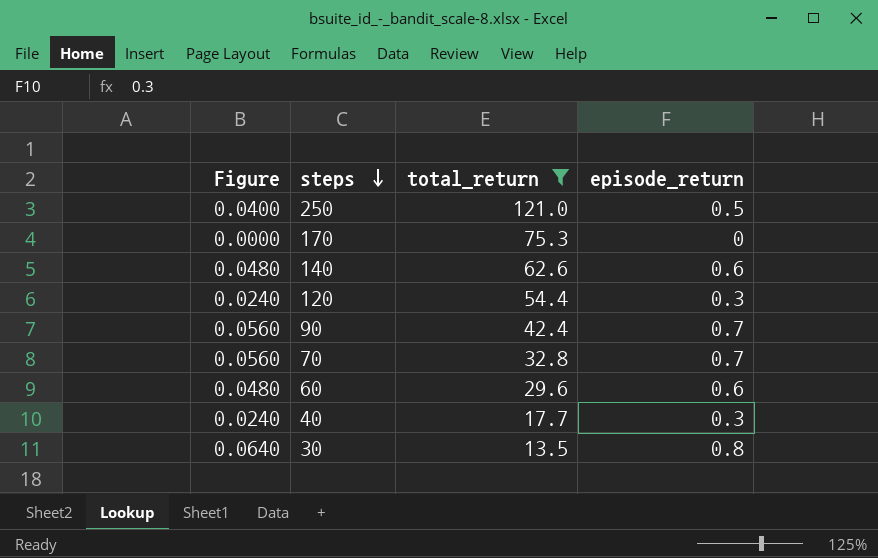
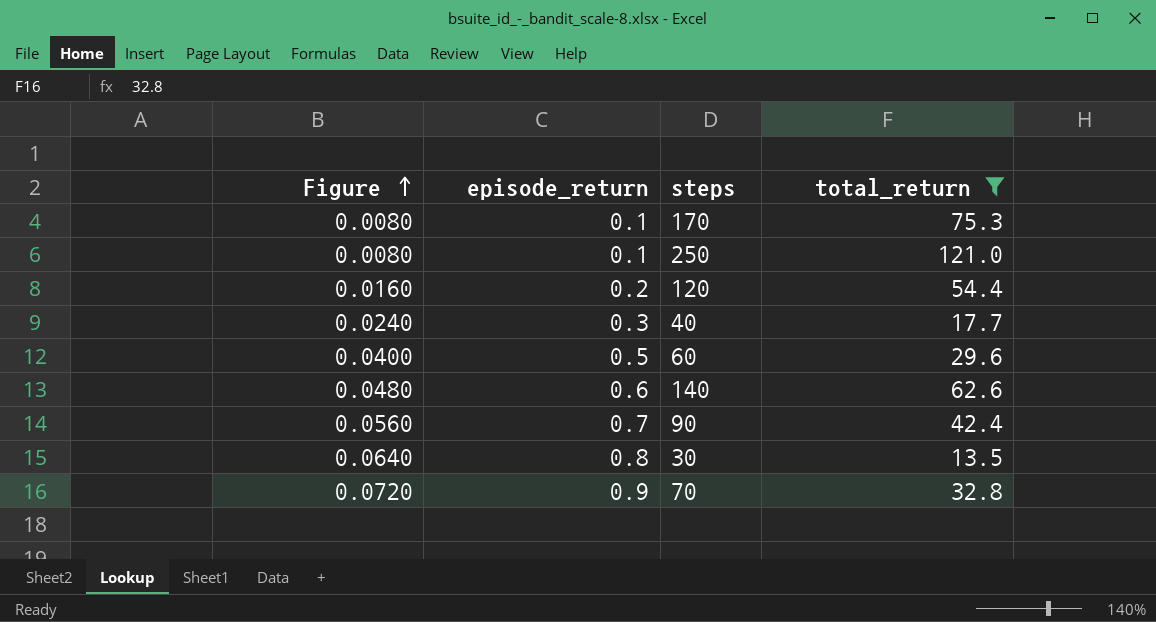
row order: steps descending -> Figure ascending
column episode_return | position: 4 -> 2
170 | Figure: 0.0000 -> 0.0080
170 | episode_return: 0 -> 0.1
250 | Figure: 0.0400 -> 0.0080
250 | episode_return: 0.5 -> 0.1
120 | Figure: 0.0240 -> 0.0160
120 | episode_return: 0.3 -> 0.2
60 | Figure: 0.0480 -> 0.0400
60 | episode_return: 0.6 -> 0.5
70 | Figure: 0.0560 -> 0.0720
70 | episode_return: 0.7 -> 0.9

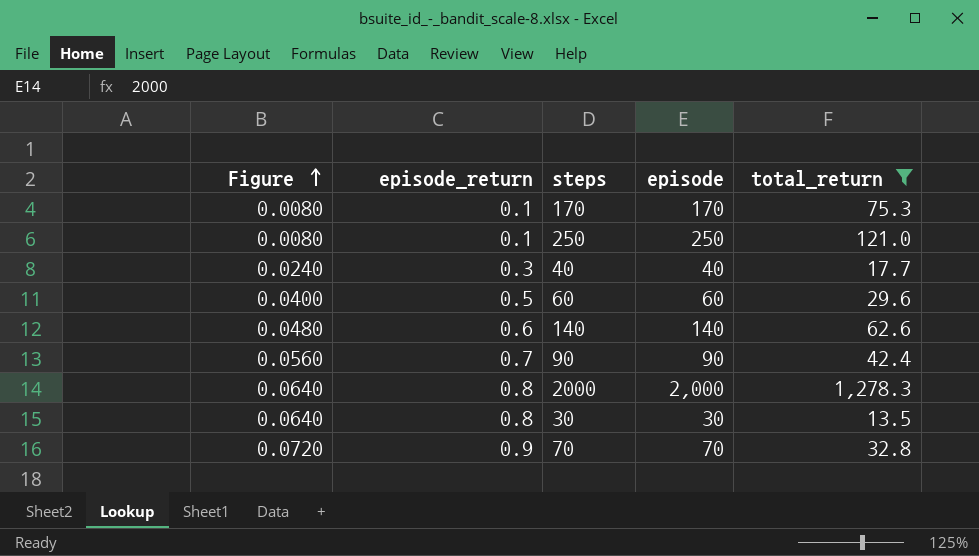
column episode | position: none -> 4
row 120: 0.0160 | 0.2 | 54.4 -> none
row 2000: none -> 0.0640 | 0.8 | 2,000 | 1,278.3

